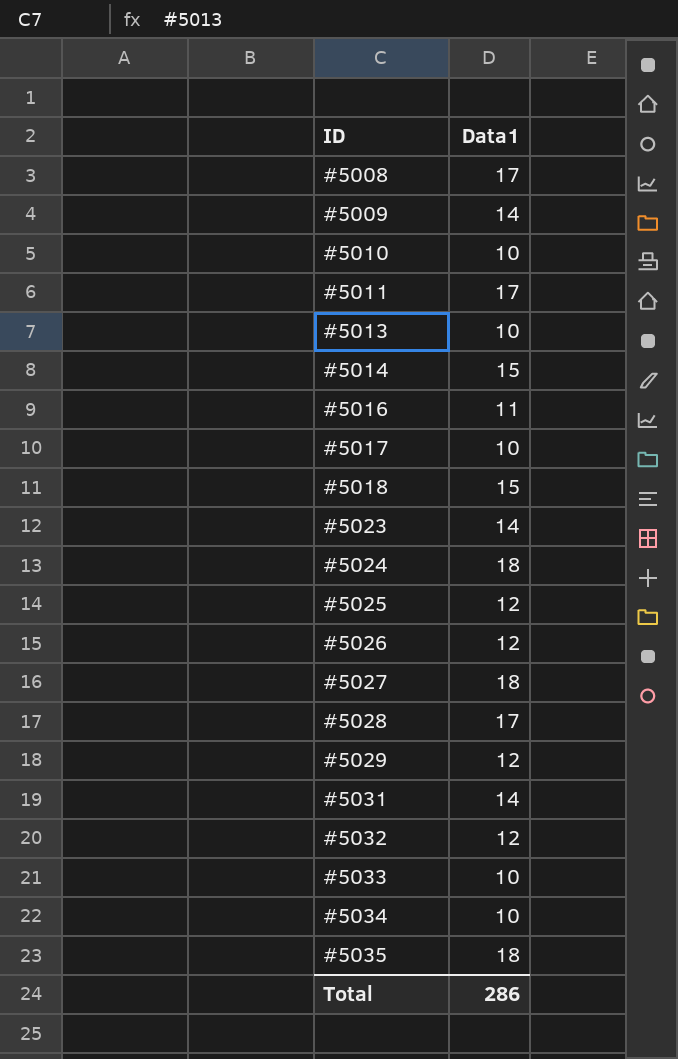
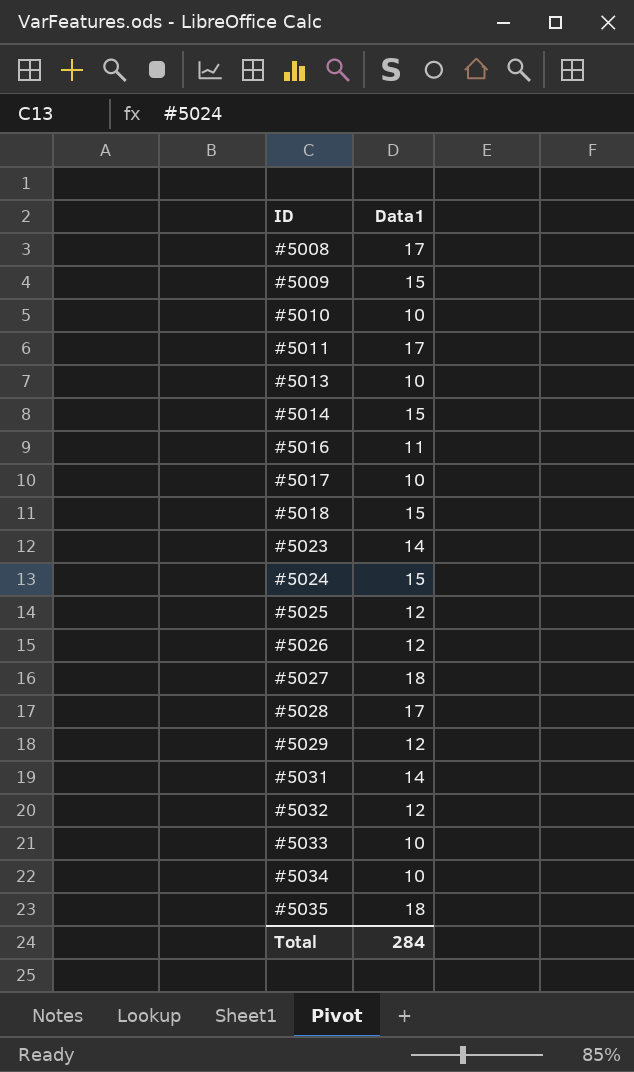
#5009 | Data1: 14 -> 15
#5024 | Data1: 18 -> 15
Total | Data1: 286 -> 284

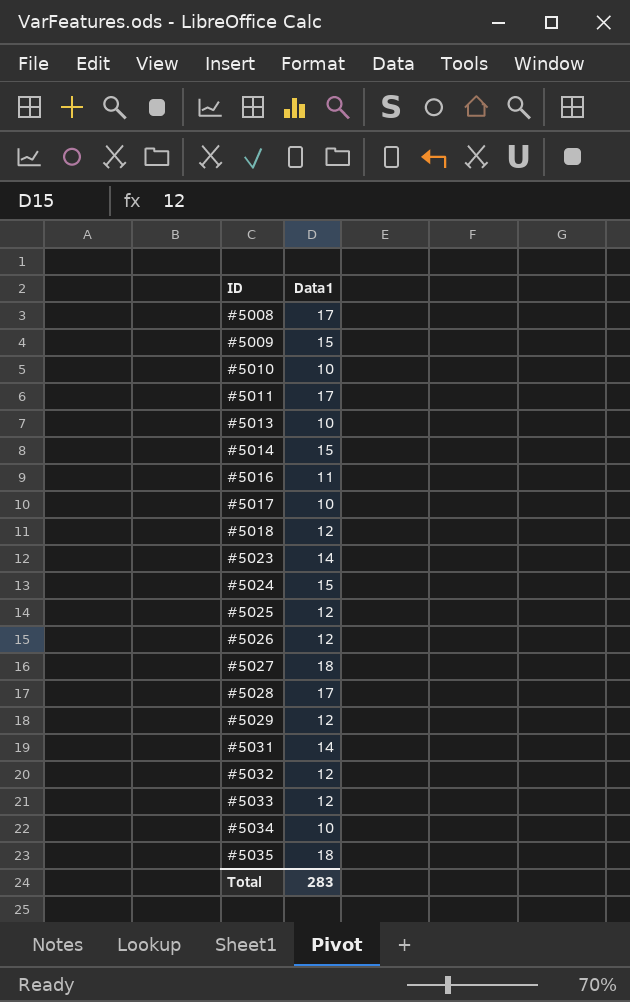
#5018 | Data1: 15 -> 12
#5033 | Data1: 10 -> 12
Total | Data1: 284 -> 283

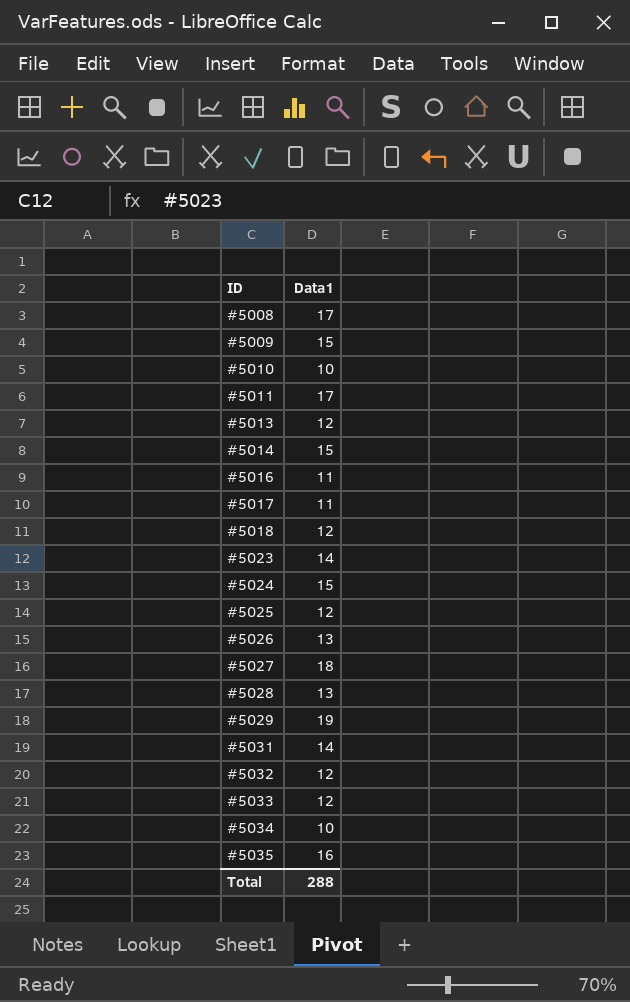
#5013 | Data1: 10 -> 12
#5017 | Data1: 10 -> 11
#5026 | Data1: 12 -> 13
#5028 | Data1: 17 -> 13
#5029 | Data1: 12 -> 19
#5035 | Data1: 18 -> 16
Total | Data1: 283 -> 288

